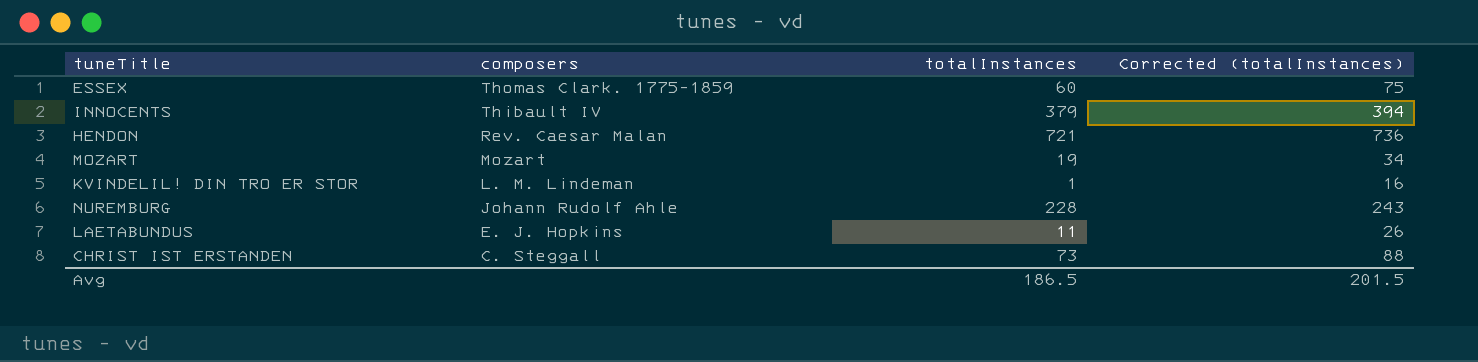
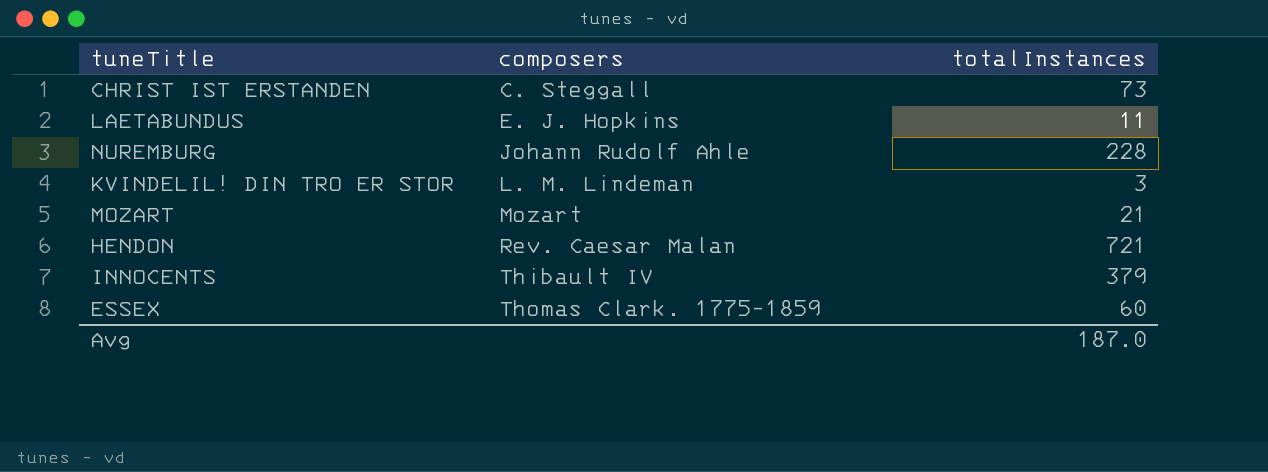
row order: composers descending -> composers ascending
column Corrected (totalInstances) | formula: [totalInstances] + 15 -> none
KVINDELIL! DIN TRO ER STOR | totalInstances: 1 -> 3
MOZART | totalInstances: 19 -> 21
Avg | totalInstances: 186.5 -> 187.0

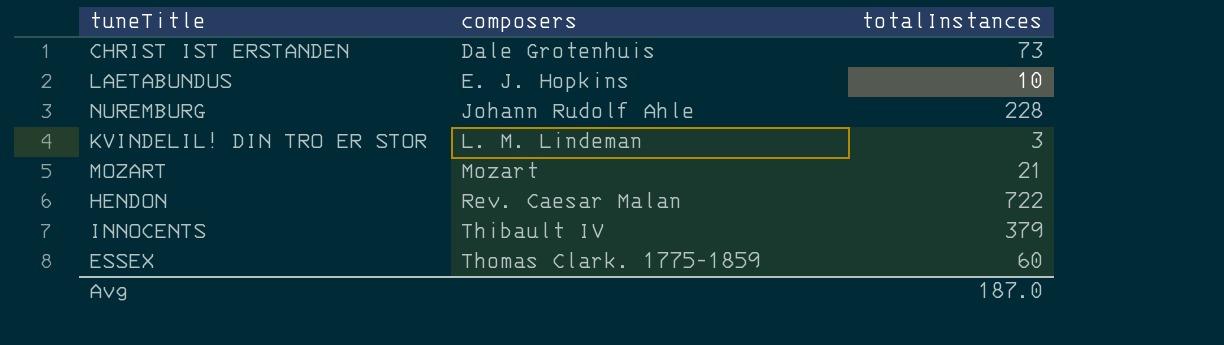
CHRIST IST ERSTANDEN | composers: C. Steggall -> Dale Grotenhuis
LAETABUNDUS | totalInstances: 11 -> 10
HENDON | totalInstances: 721 -> 722

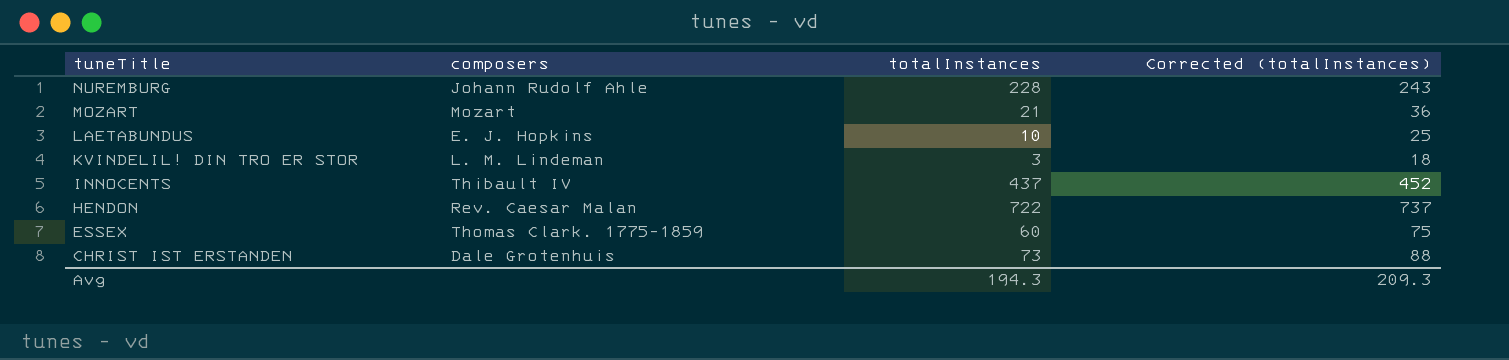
row order: composers ascending -> tuneTitle descending
column Corrected (totalInstances) | formula: none -> [totalInstances] + 15
INNOCENTS | totalInstances: 379 -> 437
Avg | totalInstances: 187.0 -> 194.3

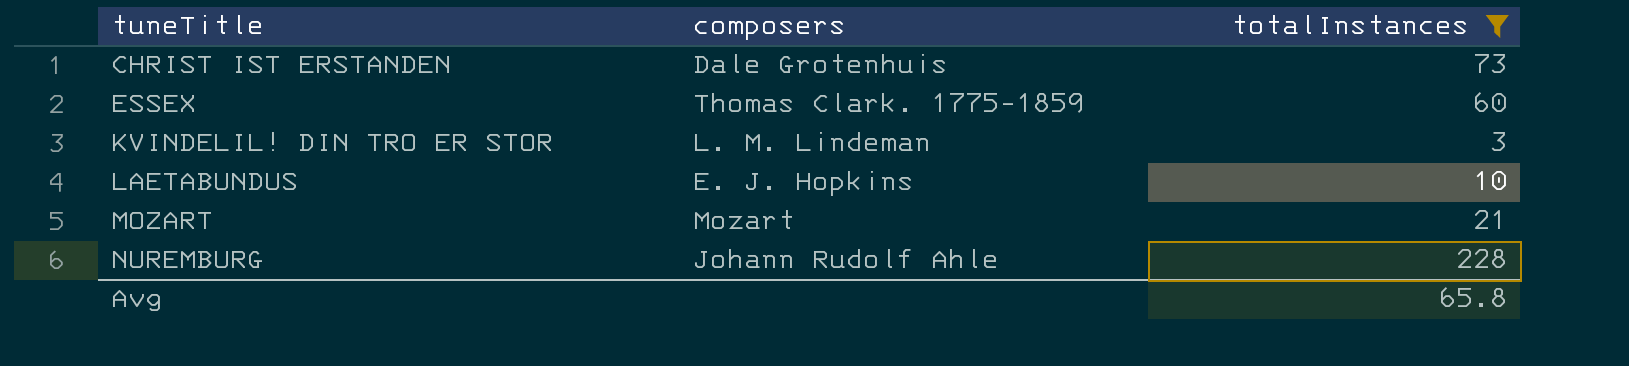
filter: none -> totalInstances <= 228
row order: tuneTitle descending -> tuneTitle ascending
column Corrected (totalInstances) | formula: [totalInstances] + 15 -> none
Avg | totalInstances: 194.3 -> 65.8

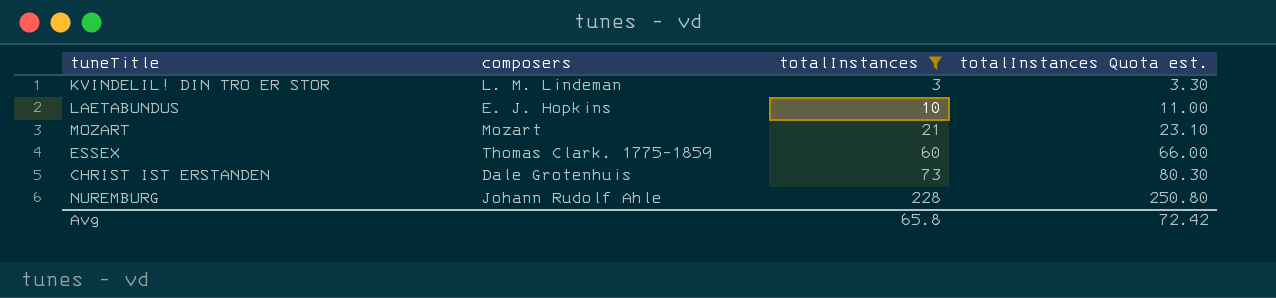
row order: tuneTitle ascending -> totalInstances ascending
column totalInstances Quota est. | formula: none -> [totalInstances] * 1.1

